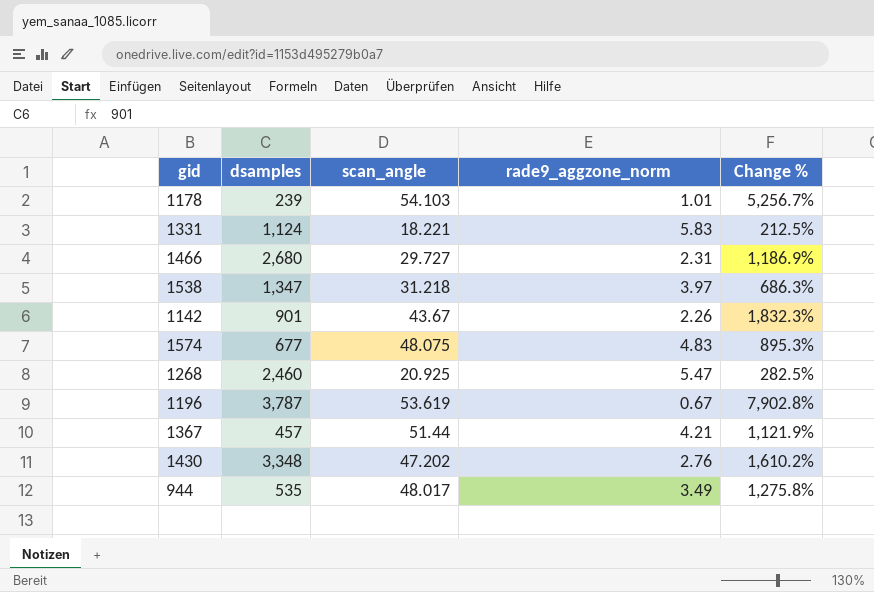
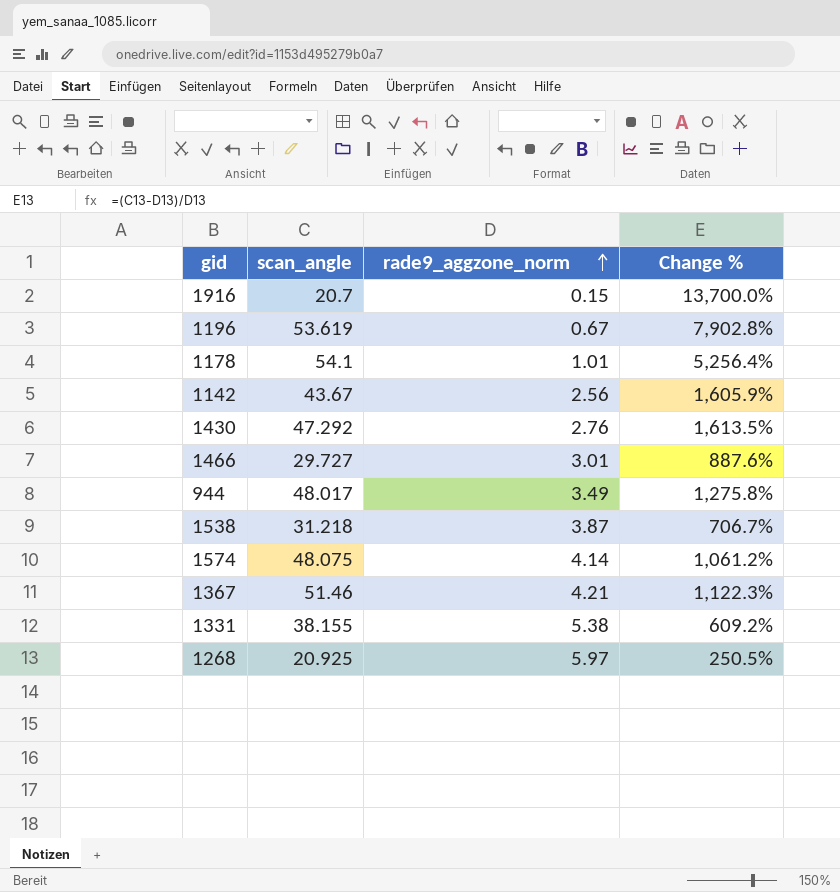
row order: none -> rade9_aggzone_norm ascending
column dsamples | position: 2 -> none
row 1916: none -> 20.7 | 0.15 | 13,700.0%
1178 | scan_angle: 54.103 -> 54.1
1178 | Change %: 5,256.7% -> 5,256.4%
1142 | rade9_aggzone_norm: 2.26 -> 2.56
1142 | Change %: 1,832.3% -> 1,605.9%
1430 | scan_angle: 47.202 -> 47.292
1430 | Change %: 1,610.2% -> 1,613.5%
1466 | rade9_aggzone_norm: 2.31 -> 3.01
1466 | Change %: 1,186.9% -> 887.6%
1538 | rade9_aggzone_norm: 3.97 -> 3.87
1538 | Change %: 686.3% -> 706.7%
1574 | rade9_aggzone_norm: 4.83 -> 4.14
1574 | Change %: 895.3% -> 1,061.2%
1367 | scan_angle: 51.44 -> 51.46
1367 | Change %: 1,121.9% -> 1,122.3%
1331 | scan_angle: 18.221 -> 38.155
1331 | rade9_aggzone_norm: 5.83 -> 5.38
1331 | Change %: 212.5% -> 609.2%
1268 | rade9_aggzone_norm: 5.47 -> 5.97
1268 | Change %: 282.5% -> 250.5%

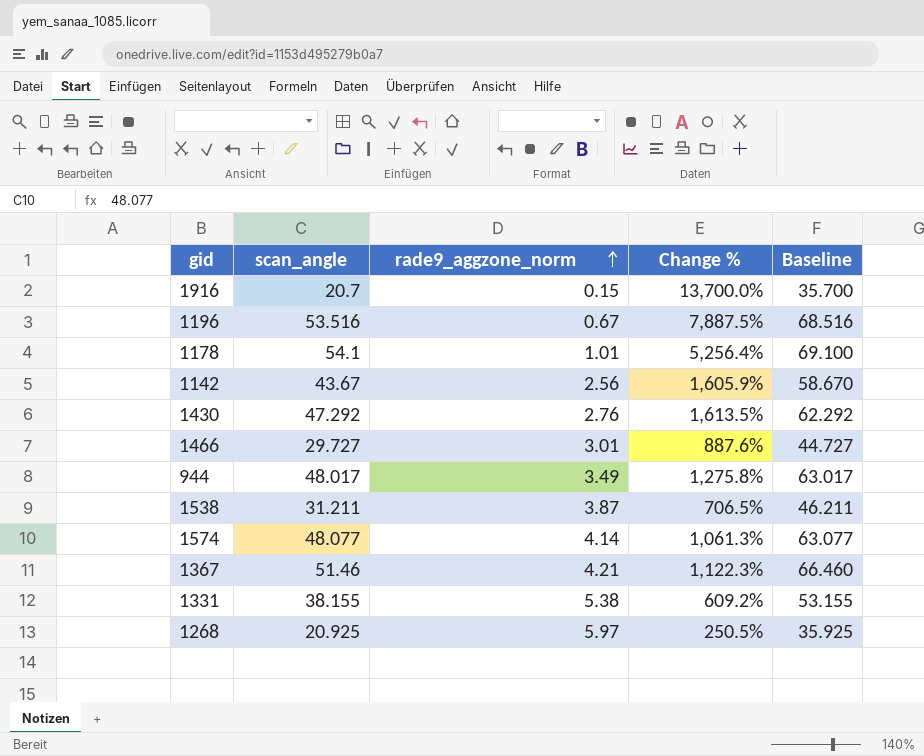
column Baseline | formula: none -> [scan_angle] + 15
1196 | scan_angle: 53.619 -> 53.516
1196 | Change %: 7,902.8% -> 7,887.5%
1538 | scan_angle: 31.218 -> 31.211
1538 | Change %: 706.7% -> 706.5%
1574 | scan_angle: 48.075 -> 48.077
1574 | Change %: 1,061.2% -> 1,061.3%

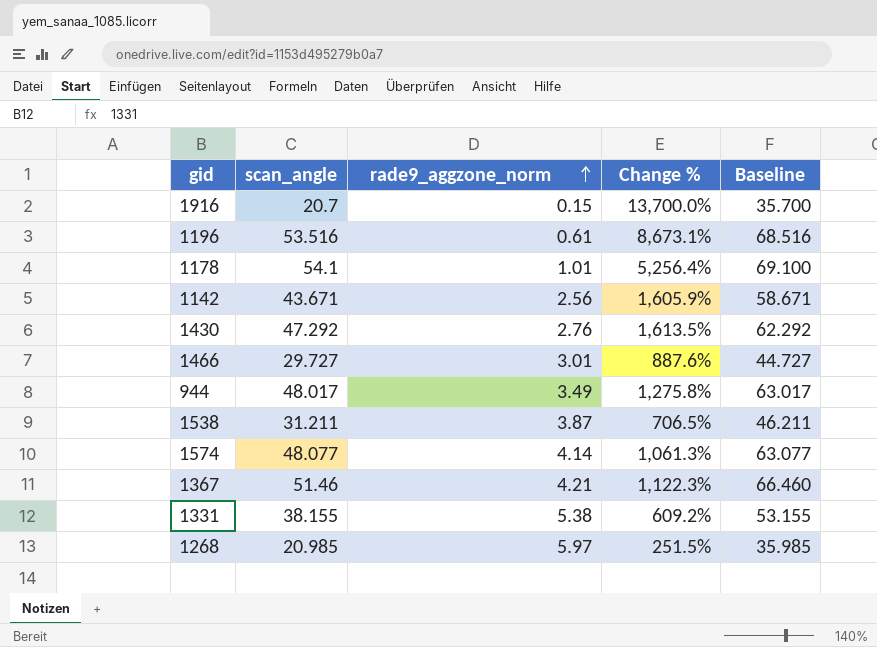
1196 | rade9_aggzone_norm: 0.67 -> 0.61
1196 | Change %: 7,887.5% -> 8,673.1%
1142 | scan_angle: 43.67 -> 43.671
1142 | Baseline: 58.670 -> 58.671
1268 | scan_angle: 20.925 -> 20.985
1268 | Change %: 250.5% -> 251.5%
1268 | Baseline: 35.925 -> 35.985

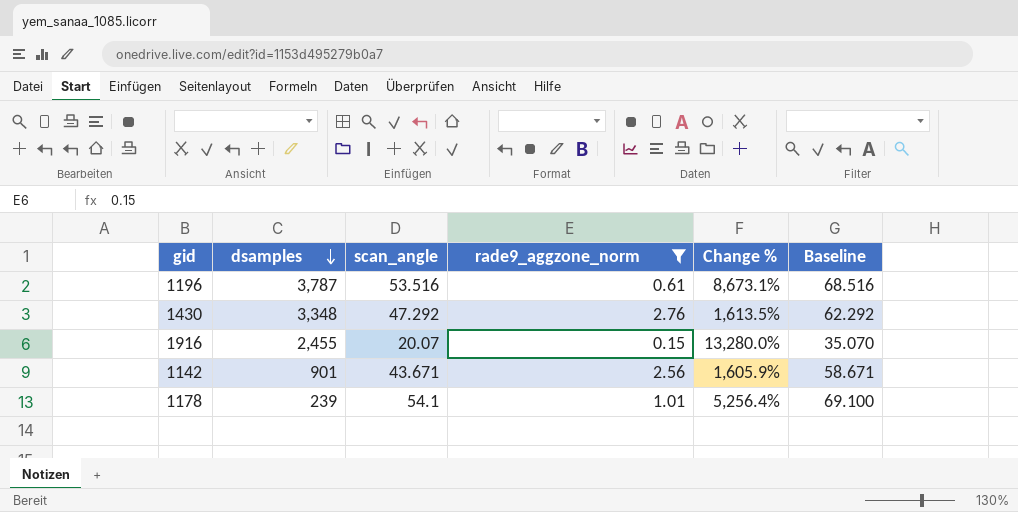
filter: none -> rade9_aggzone_norm <= 2.76
row order: rade9_aggzone_norm ascending -> dsamples descending
column dsamples | position: none -> 2
1916 | scan_angle: 20.7 -> 20.07
1916 | Change %: 13,700.0% -> 13,280.0%
1916 | Baseline: 35.700 -> 35.070

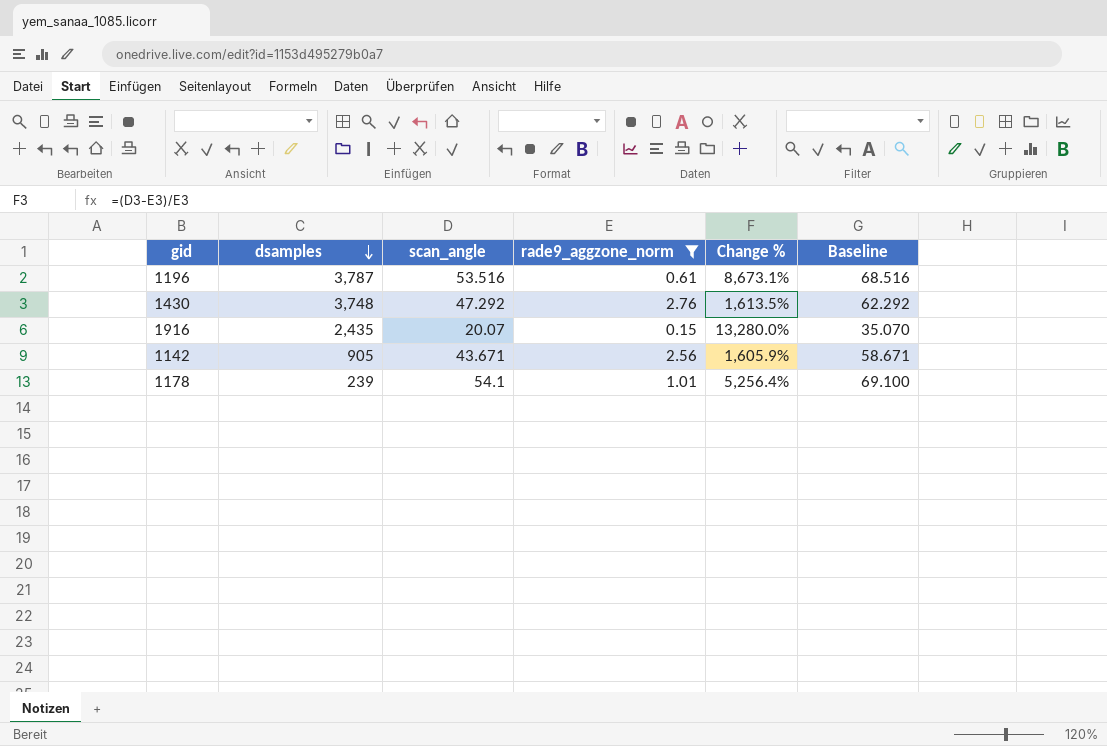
1430 | dsamples: 3,348 -> 3,748
1916 | dsamples: 2,455 -> 2,435
1142 | dsamples: 901 -> 905

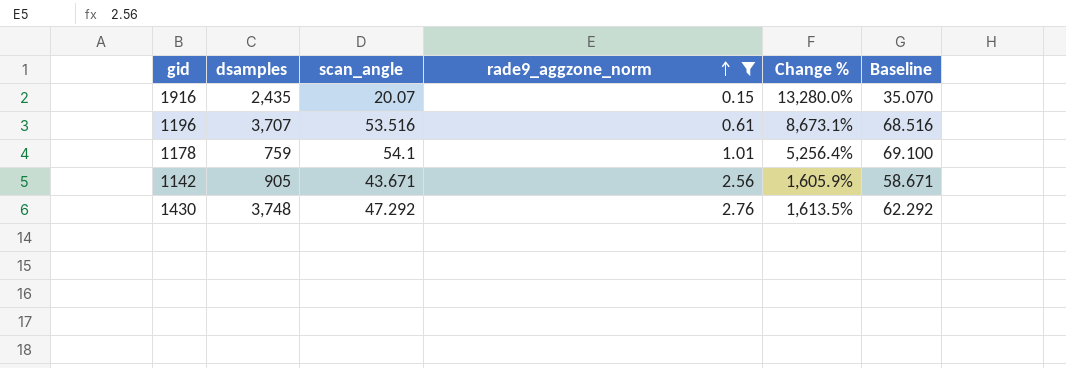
row order: dsamples descending -> rade9_aggzone_norm ascending
1196 | dsamples: 3,787 -> 3,707
1178 | dsamples: 239 -> 759

